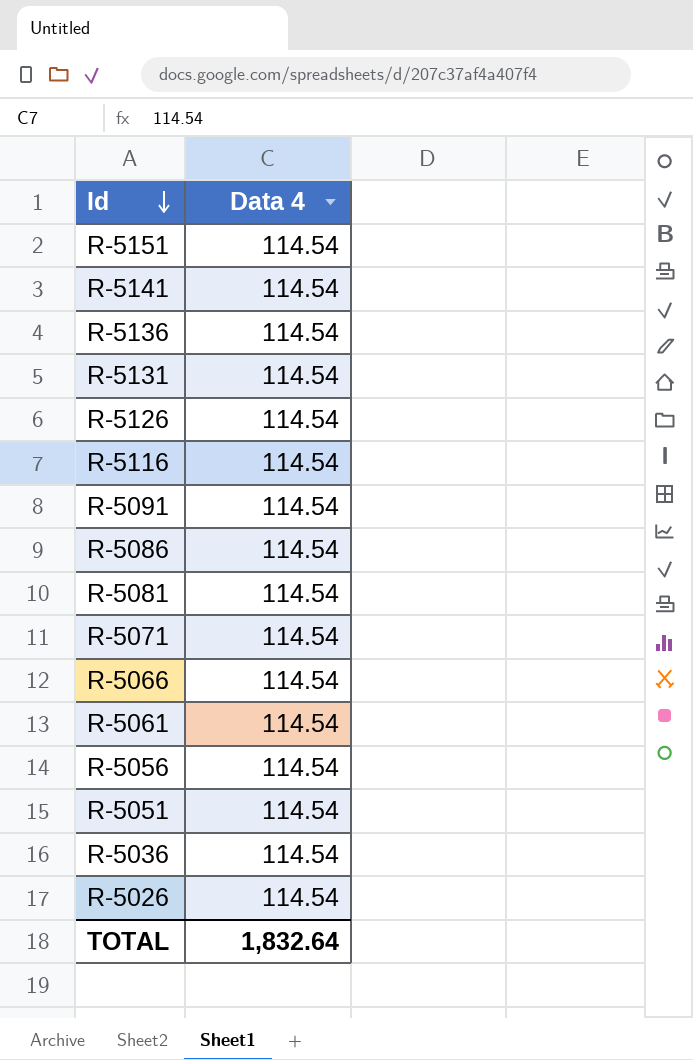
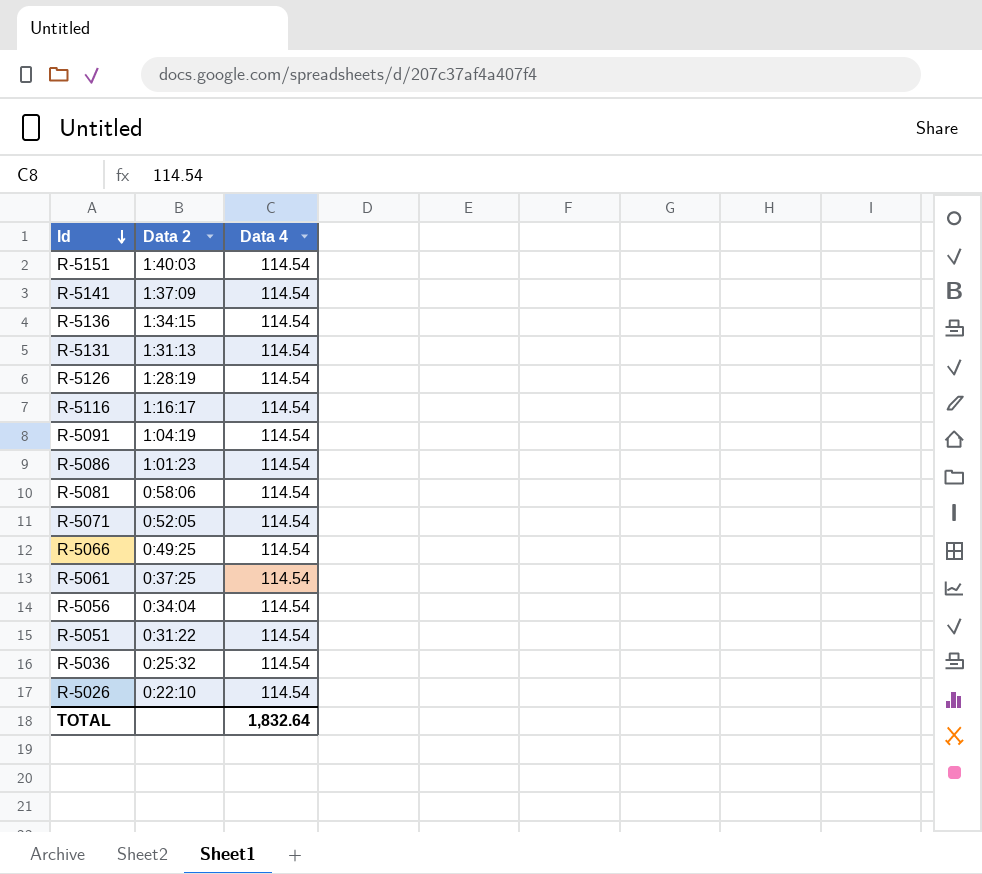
column Data 2 | position: none -> 2

